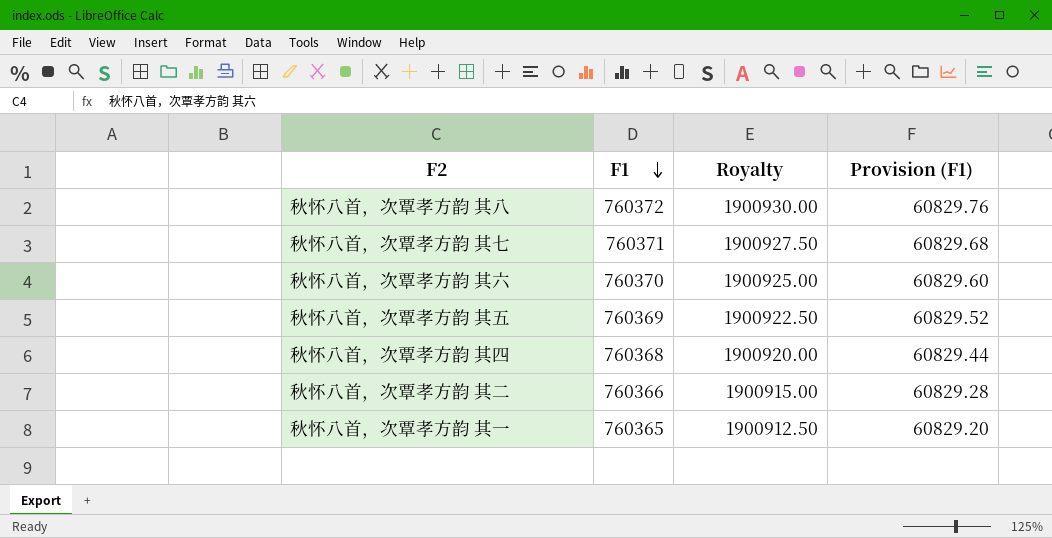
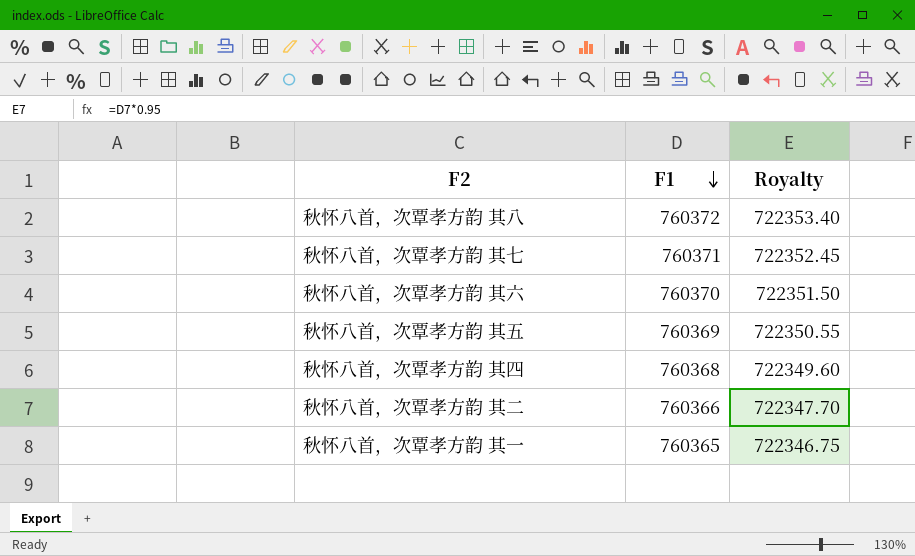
column Provision (F1) | formula: [F1] * 0.08 -> none
column Royalty | formula: [F1] * 2.5 -> [F1] * 0.95

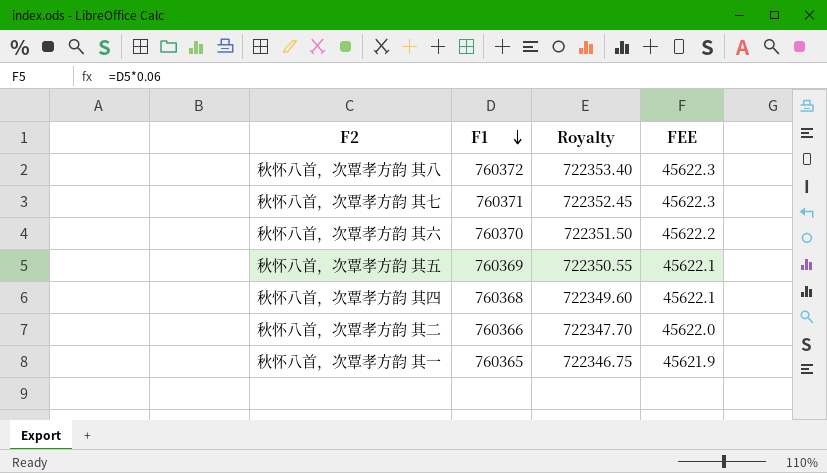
column FEE | formula: none -> [F1] * 0.06

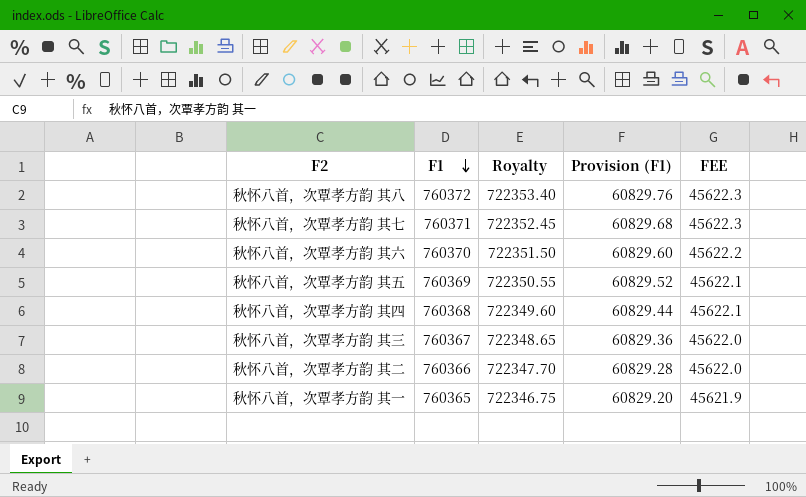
column Provision (F1) | formula: none -> [F1] * 0.08
row 秋怀八首，次覃孝方韵 其三: none -> 760367 | 722348.65 | 60829.36 | 45622.0

